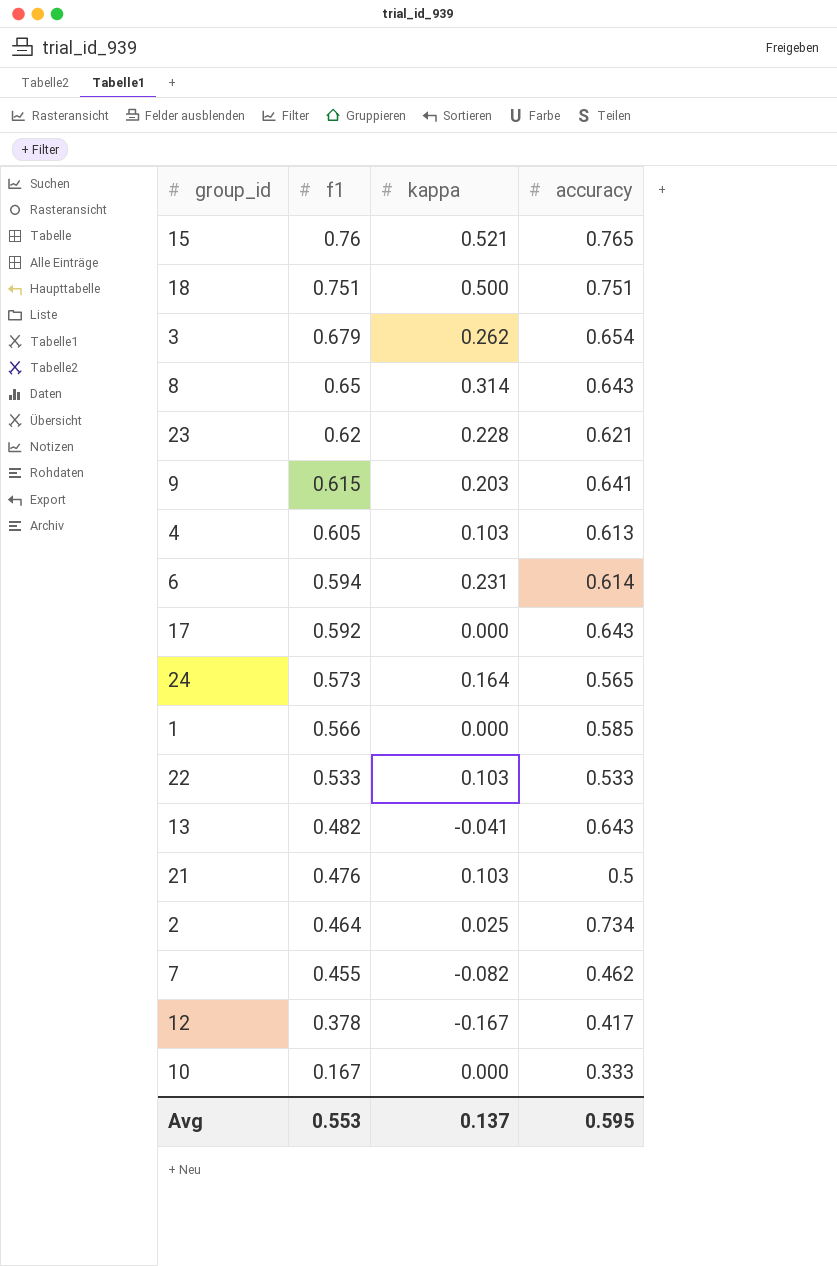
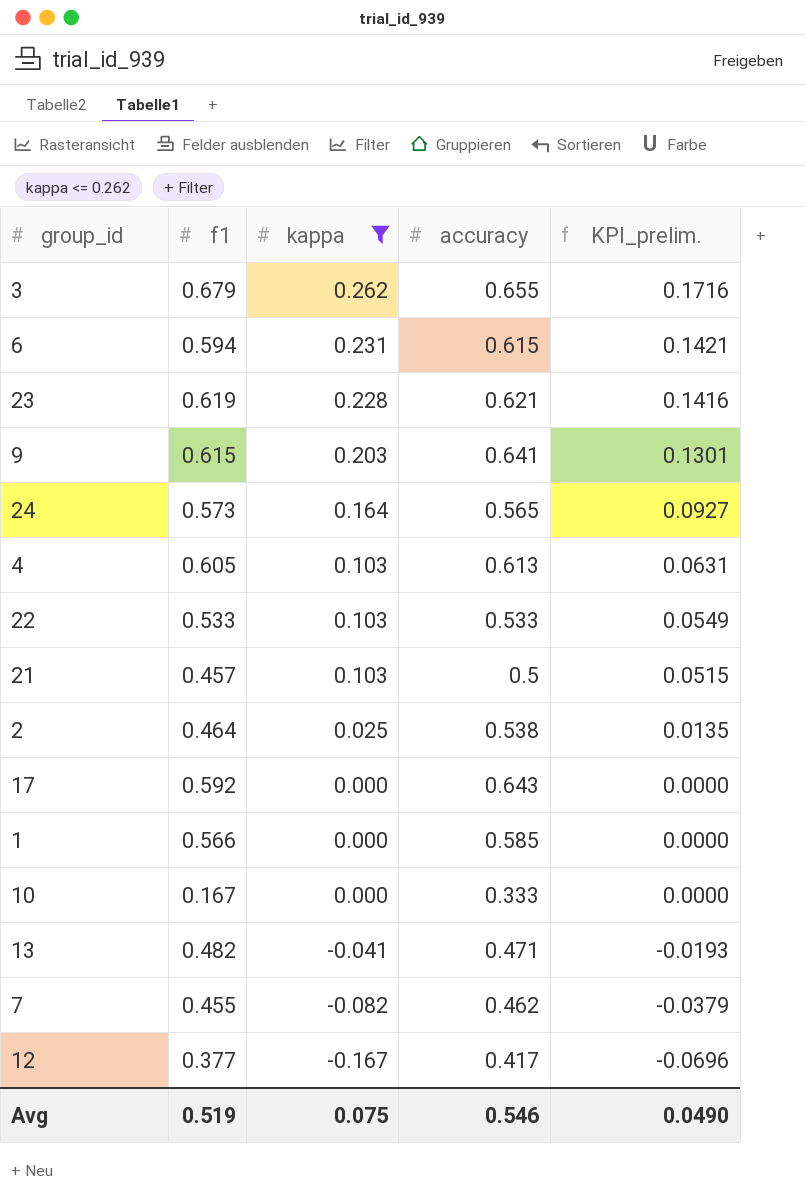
filter: none -> kappa <= 0.262
row order: f1 descending -> kappa descending
column KPI_prelim. | formula: none -> [kappa] * [accuracy]
3 | accuracy: 0.654 -> 0.655
6 | accuracy: 0.614 -> 0.615
23 | f1: 0.62 -> 0.619
21 | f1: 0.476 -> 0.457
2 | accuracy: 0.734 -> 0.538
13 | accuracy: 0.643 -> 0.471
12 | f1: 0.378 -> 0.377
Avg | f1: 0.553 -> 0.519
Avg | kappa: 0.137 -> 0.075
Avg | accuracy: 0.595 -> 0.546

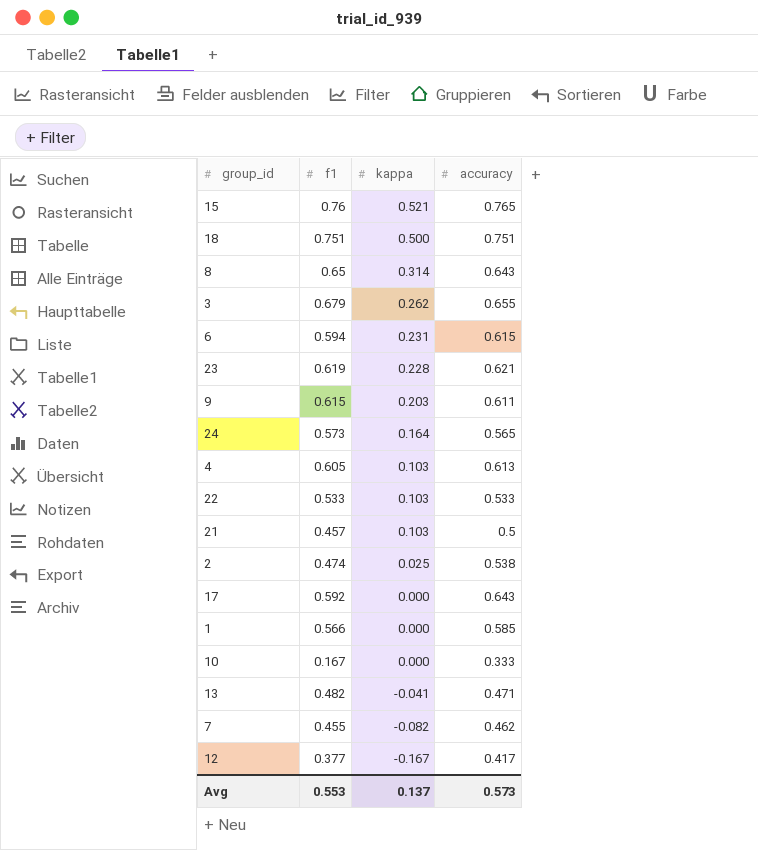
filter: kappa <= 0.262 -> none
column KPI_prelim. | formula: [kappa] * [accuracy] -> none
9 | accuracy: 0.641 -> 0.611
2 | f1: 0.464 -> 0.474
Avg | f1: 0.519 -> 0.553
Avg | kappa: 0.075 -> 0.137
Avg | accuracy: 0.546 -> 0.573

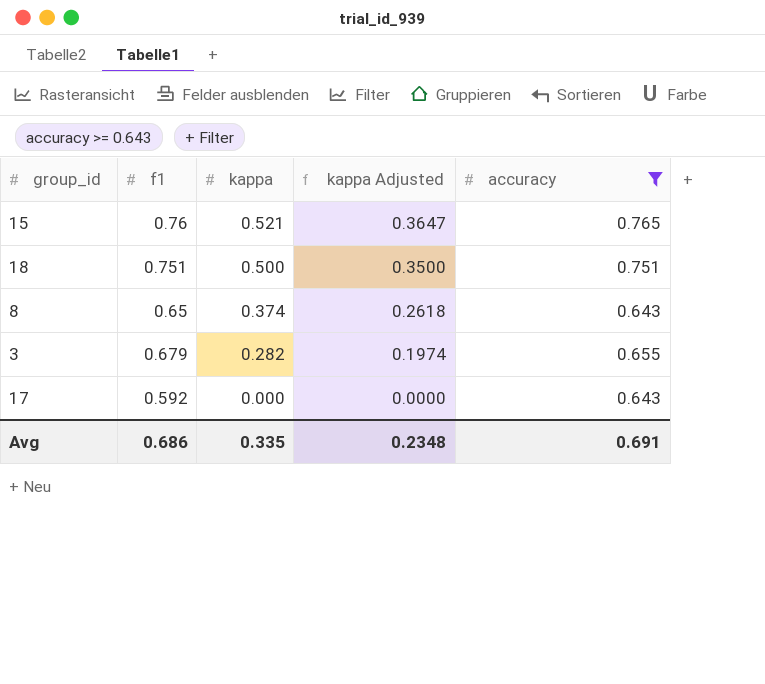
filter: none -> accuracy >= 0.643
column kappa Adjusted | formula: none -> [kappa] * 0.7
8 | kappa: 0.314 -> 0.374
3 | kappa: 0.262 -> 0.282
Avg | f1: 0.553 -> 0.686
Avg | kappa: 0.137 -> 0.335
Avg | accuracy: 0.573 -> 0.691

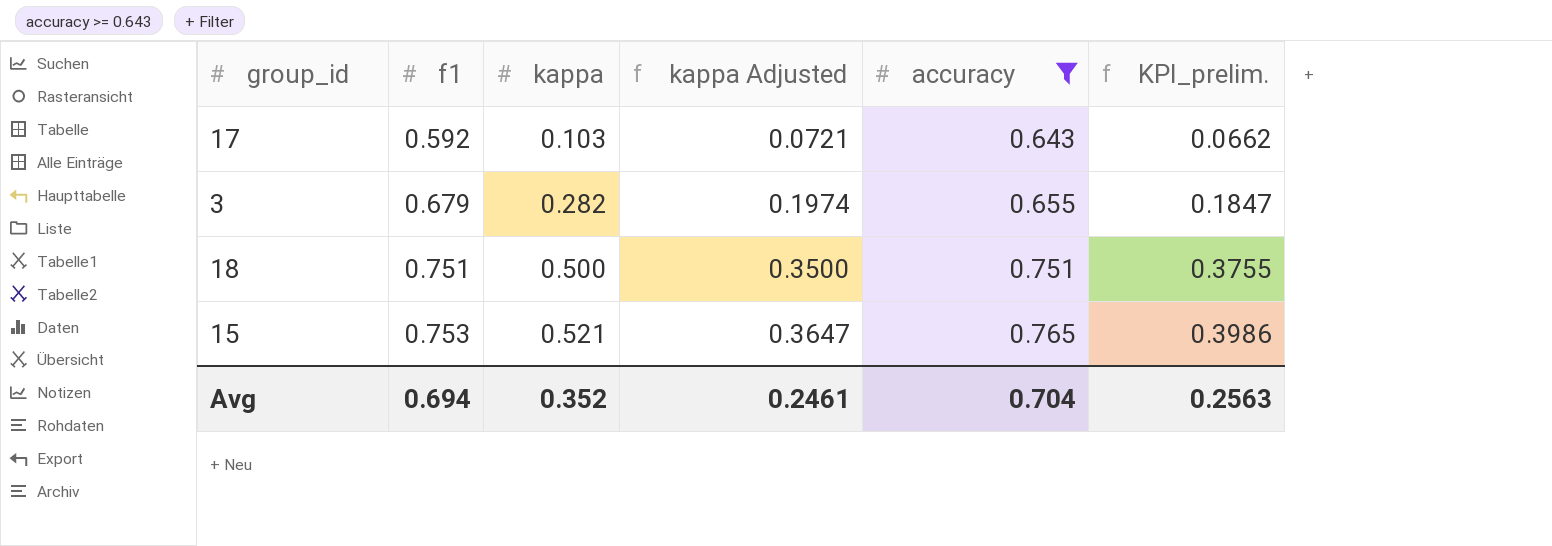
row order: kappa descending -> f1 ascending
column KPI_prelim. | formula: none -> [kappa] * [accuracy]
row 8: 0.65 | 0.374 | 0.2618 | 0.643 -> none
17 | kappa: 0.000 -> 0.103
17 | kappa Adjusted: 0.0000 -> 0.0721
15 | f1: 0.76 -> 0.753
Avg | f1: 0.686 -> 0.694
Avg | kappa: 0.335 -> 0.352
Avg | kappa Adjusted: 0.2348 -> 0.2461
Avg | accuracy: 0.691 -> 0.704

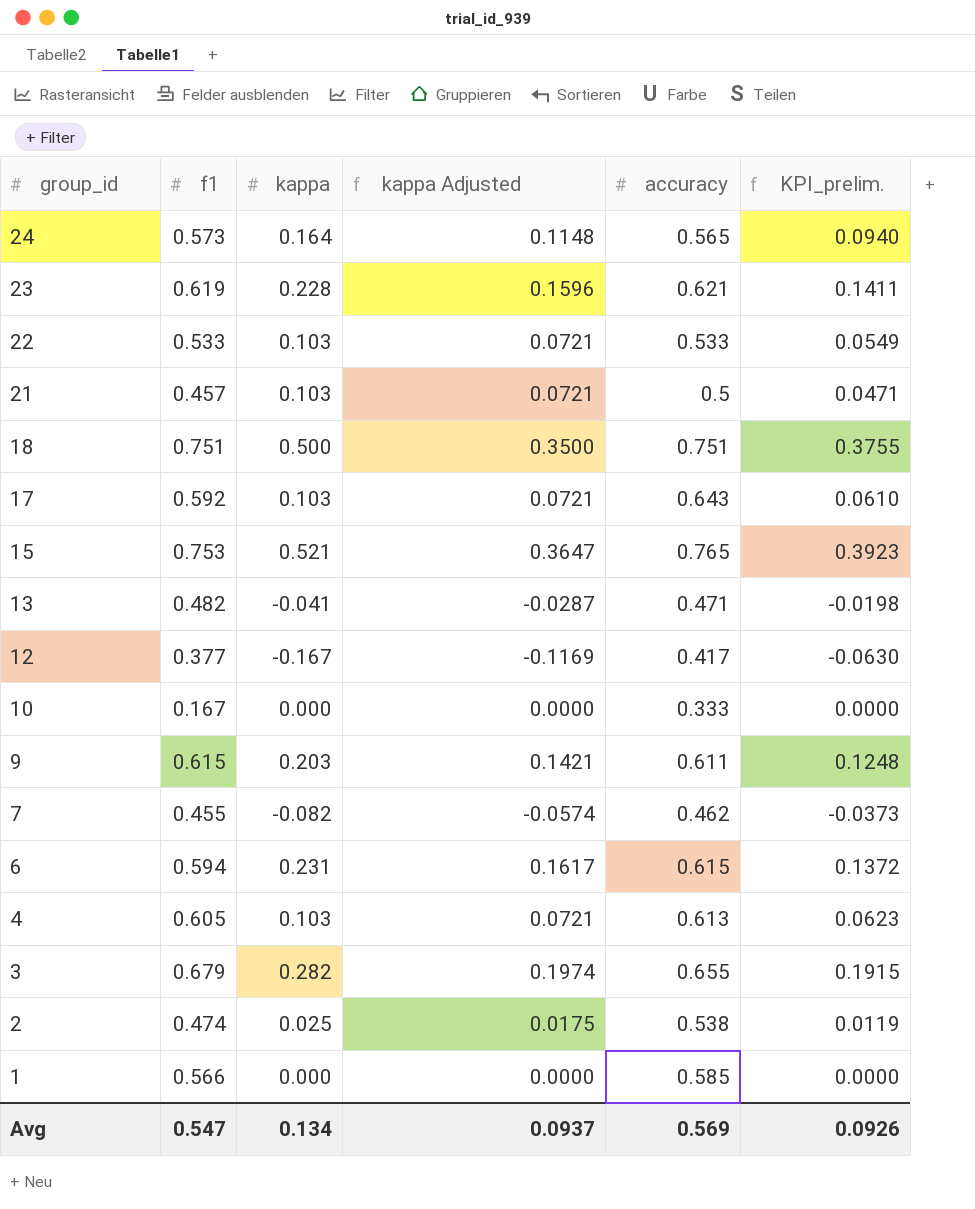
filter: accuracy >= 0.643 -> none
row order: f1 ascending -> group_id descending
column KPI_prelim. | formula: [kappa] * [accuracy] -> [f1] * [kappa]
Avg | f1: 0.694 -> 0.547
Avg | kappa: 0.352 -> 0.134
Avg | kappa Adjusted: 0.2461 -> 0.0937
Avg | accuracy: 0.704 -> 0.569
Avg | KPI_prelim.: 0.2563 -> 0.0926

